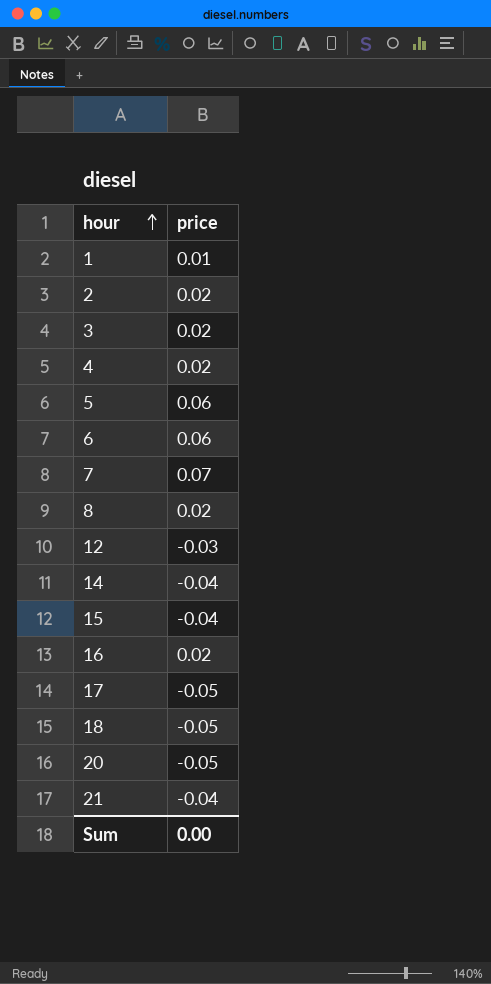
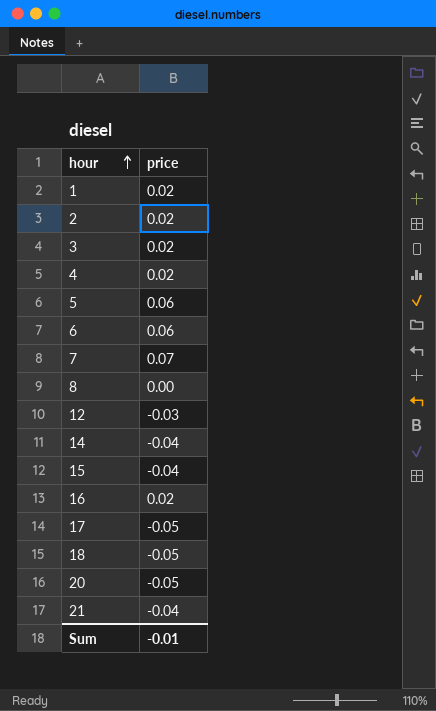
1 | price: 0.01 -> 0.02
8 | price: 0.02 -> 0.00
Sum | price: 0.00 -> -0.01

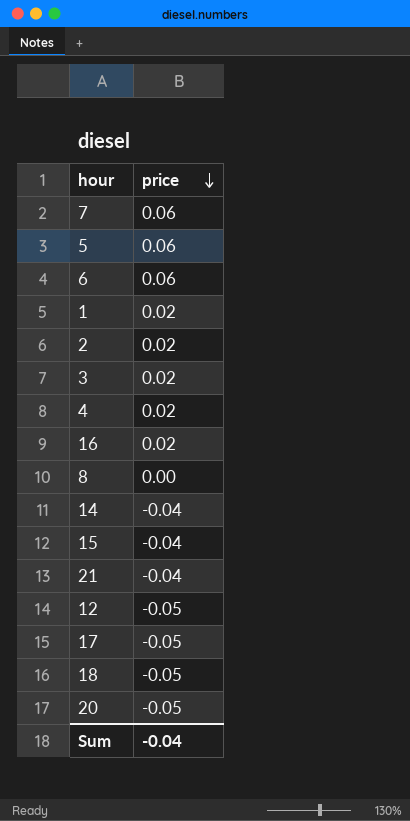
row order: hour ascending -> price descending
7 | price: 0.07 -> 0.06
12 | price: -0.03 -> -0.05
Sum | price: -0.01 -> -0.04

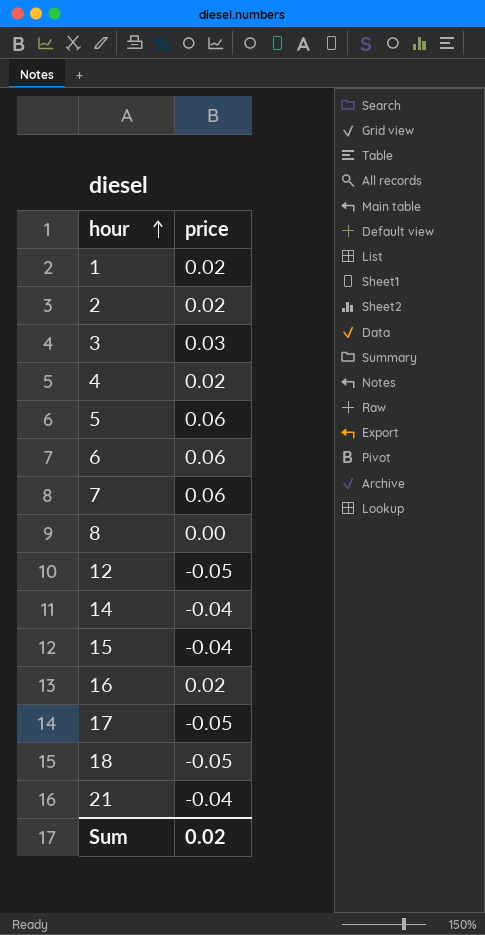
row order: price descending -> hour ascending
row 20: -0.05 -> none
3 | price: 0.02 -> 0.03
Sum | price: -0.04 -> 0.02

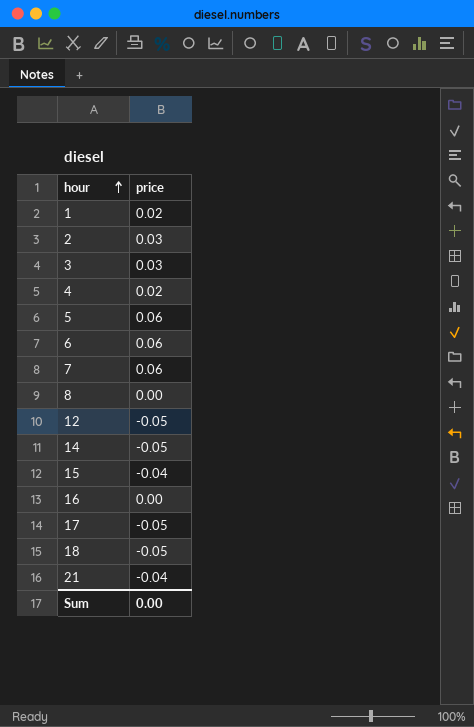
2 | price: 0.02 -> 0.03
14 | price: -0.04 -> -0.05
16 | price: 0.02 -> 0.00
Sum | price: 0.02 -> 0.00

